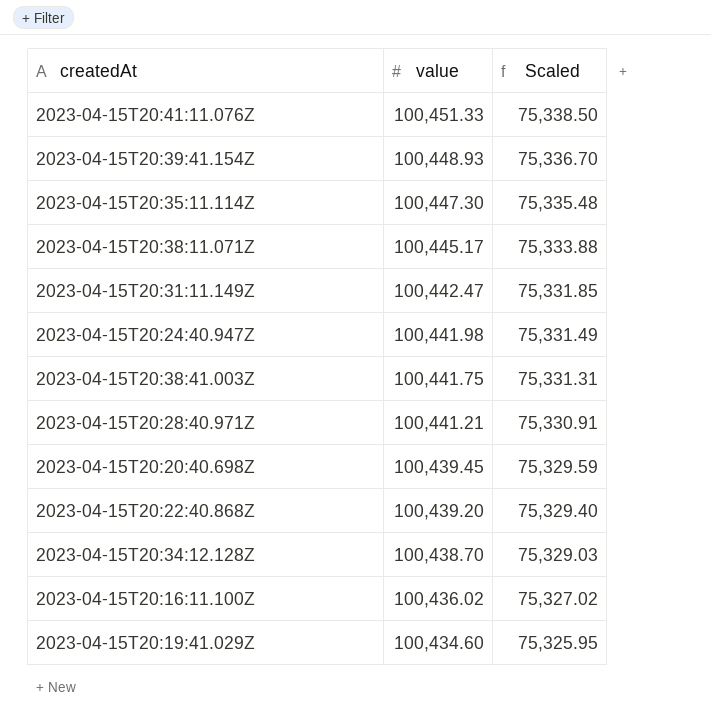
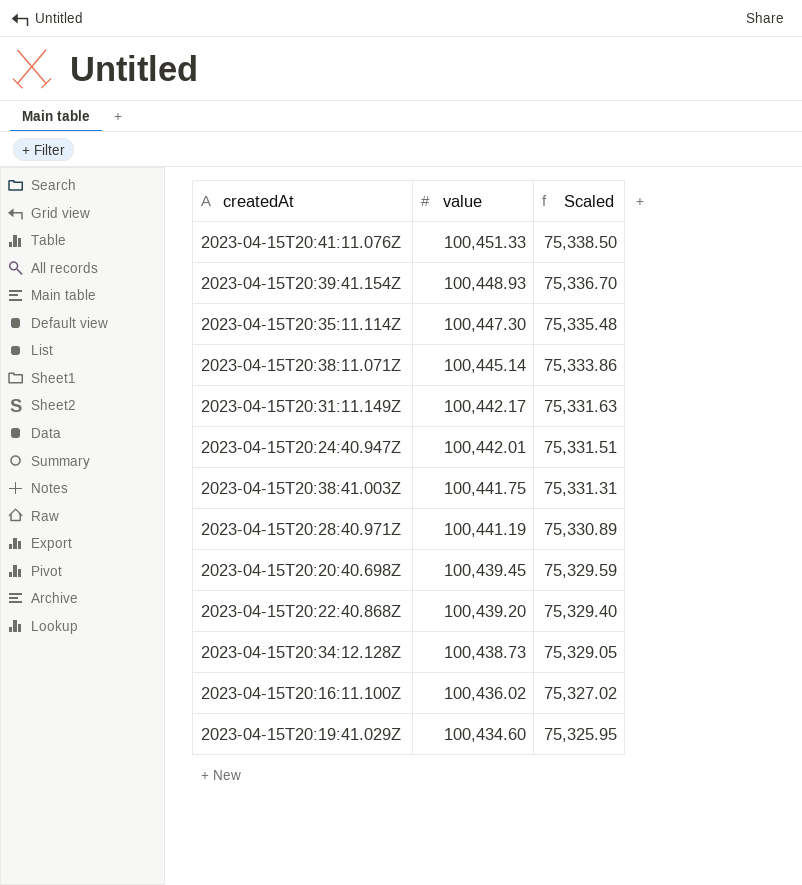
2023-04-15T20:38:11.071Z | value: 100,445.17 -> 100,445.14
2023-04-15T20:38:11.071Z | Scaled: 75,333.88 -> 75,333.86
2023-04-15T20:31:11.149Z | value: 100,442.47 -> 100,442.17
2023-04-15T20:31:11.149Z | Scaled: 75,331.85 -> 75,331.63
2023-04-15T20:24:40.947Z | value: 100,441.98 -> 100,442.01
2023-04-15T20:24:40.947Z | Scaled: 75,331.49 -> 75,331.51
2023-04-15T20:28:40.971Z | value: 100,441.21 -> 100,441.19
2023-04-15T20:28:40.971Z | Scaled: 75,330.91 -> 75,330.89
2023-04-15T20:34:12.128Z | value: 100,438.70 -> 100,438.73
2023-04-15T20:34:12.128Z | Scaled: 75,329.03 -> 75,329.05

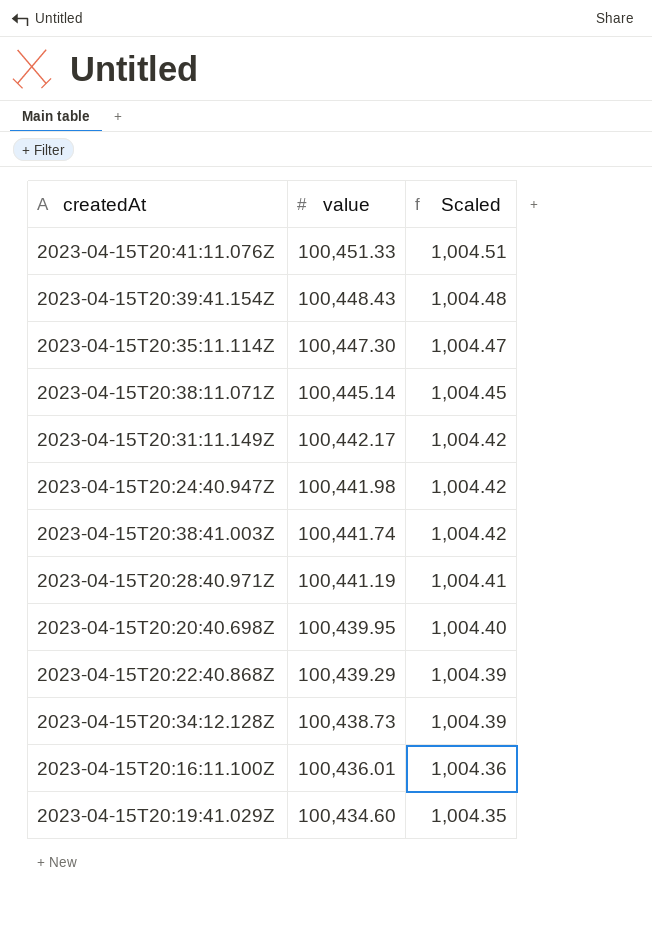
column Scaled | formula: [value] * 0.75 -> [value] * 0.01
2023-04-15T20:39:41.154Z | value: 100,448.93 -> 100,448.43
2023-04-15T20:24:40.947Z | value: 100,442.01 -> 100,441.98
2023-04-15T20:38:41.003Z | value: 100,441.75 -> 100,441.74
2023-04-15T20:20:40.698Z | value: 100,439.45 -> 100,439.95
2023-04-15T20:22:40.868Z | value: 100,439.20 -> 100,439.29
2023-04-15T20:16:11.100Z | value: 100,436.02 -> 100,436.01

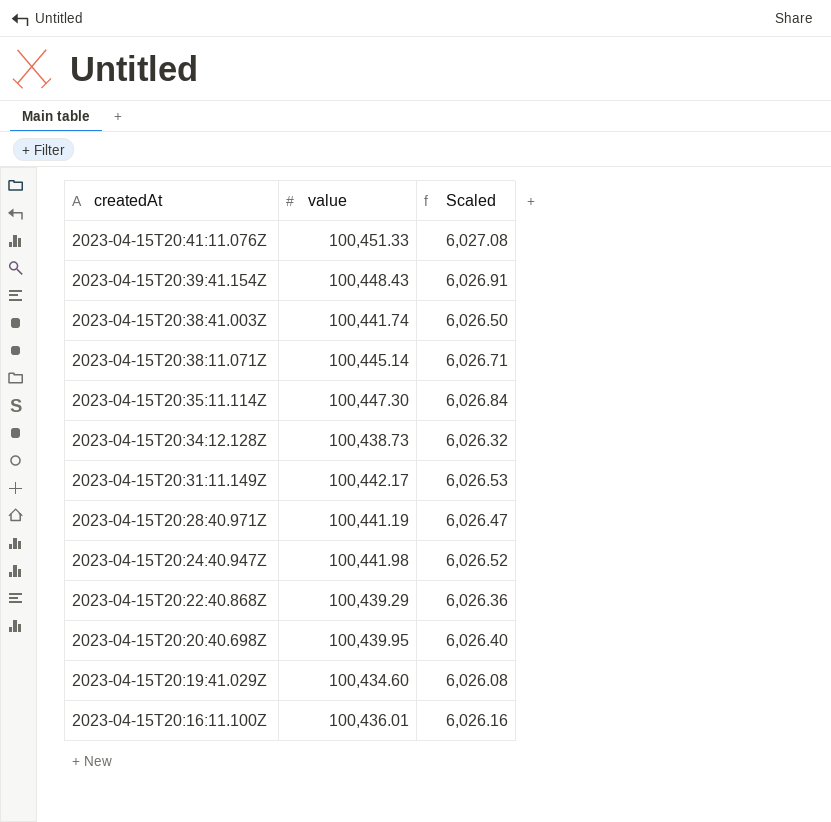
row order: value descending -> createdAt descending
column Scaled | formula: [value] * 0.01 -> [value] * 0.06

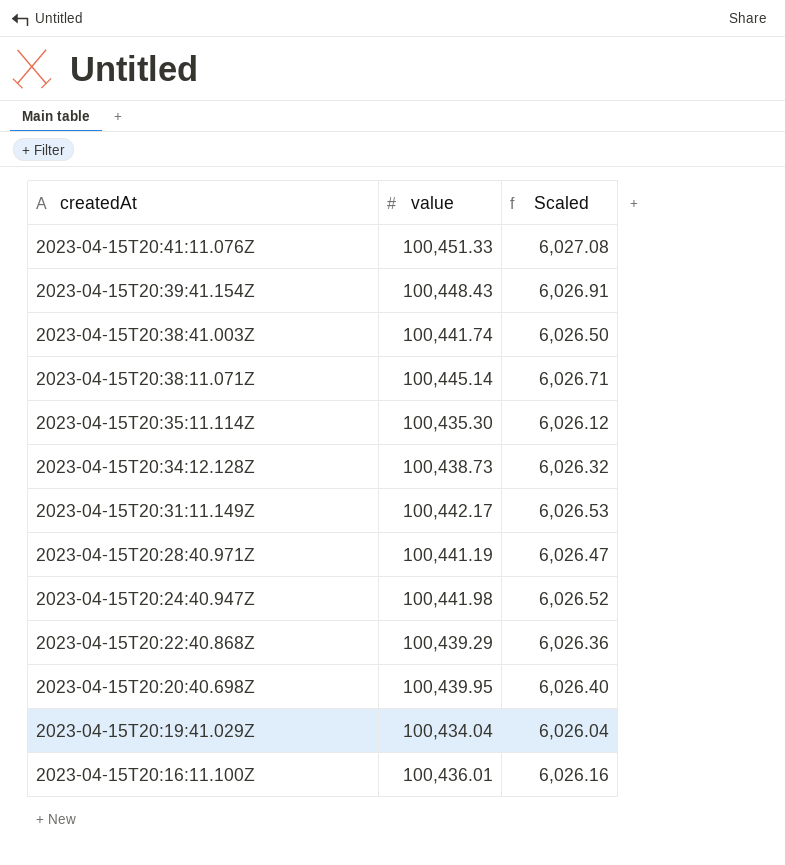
2023-04-15T20:35:11.114Z | value: 100,447.30 -> 100,435.30
2023-04-15T20:35:11.114Z | Scaled: 6,026.84 -> 6,026.12
2023-04-15T20:19:41.029Z | value: 100,434.60 -> 100,434.04
2023-04-15T20:19:41.029Z | Scaled: 6,026.08 -> 6,026.04

